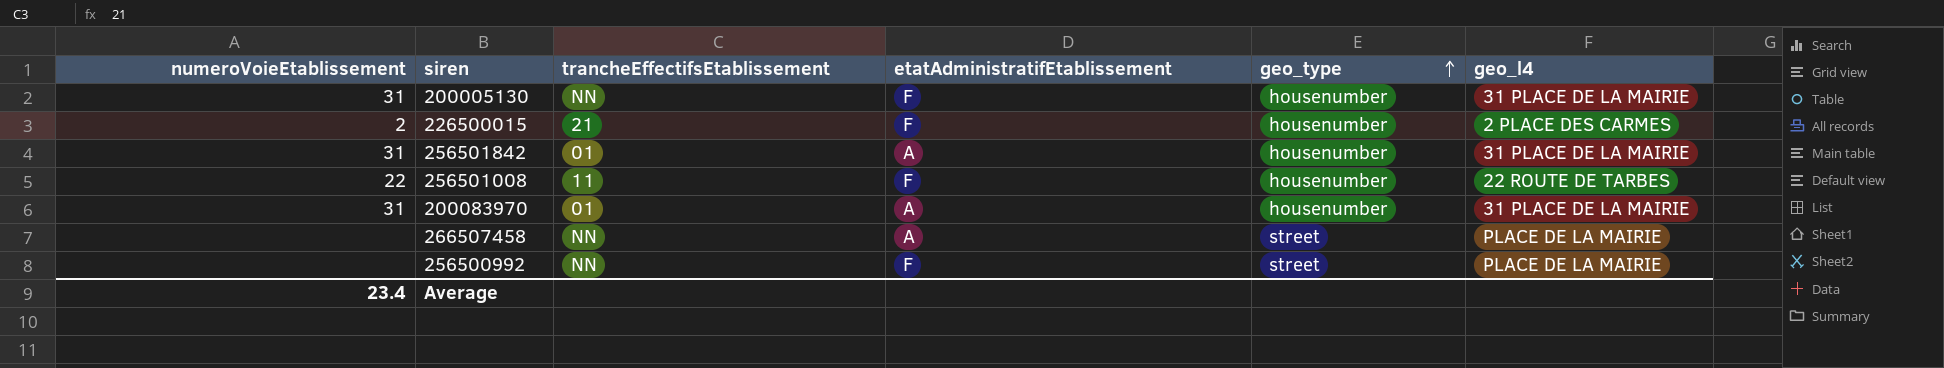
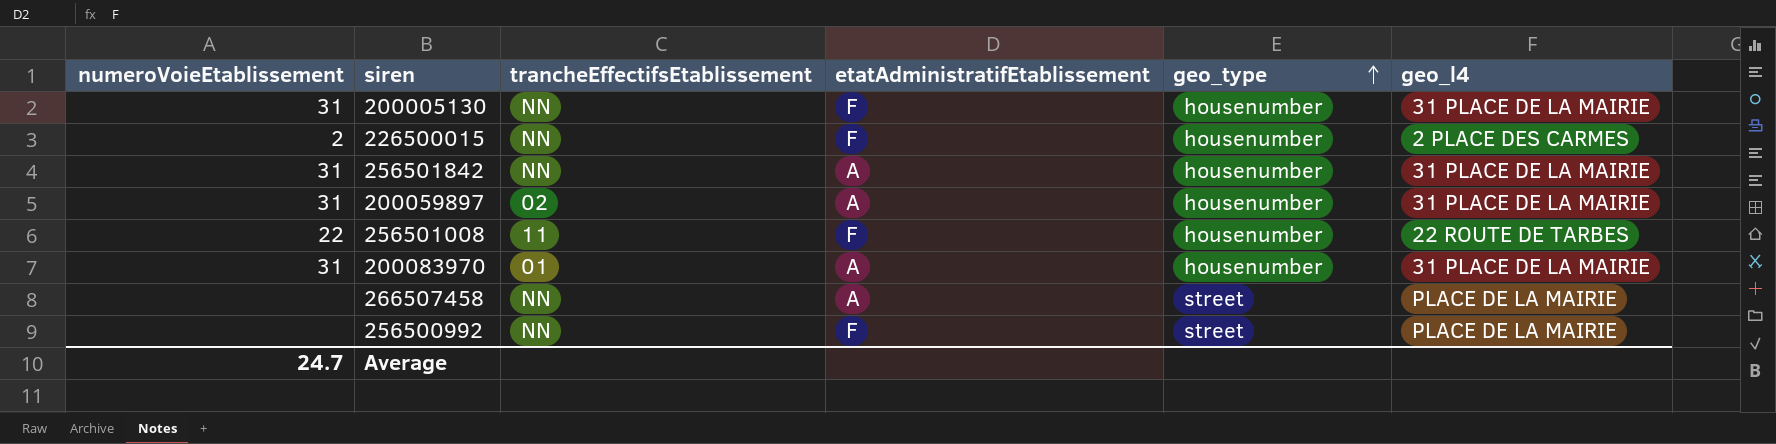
226500015 | trancheEffectifsEtablissement: 21 -> NN
256501842 | trancheEffectifsEtablissement: 01 -> NN
row 200059897: none -> 31 | 02 | A | housenumber | 31 PLACE DE LA MAIRIE
Average | numeroVoieEtablissement: 23.4 -> 24.7

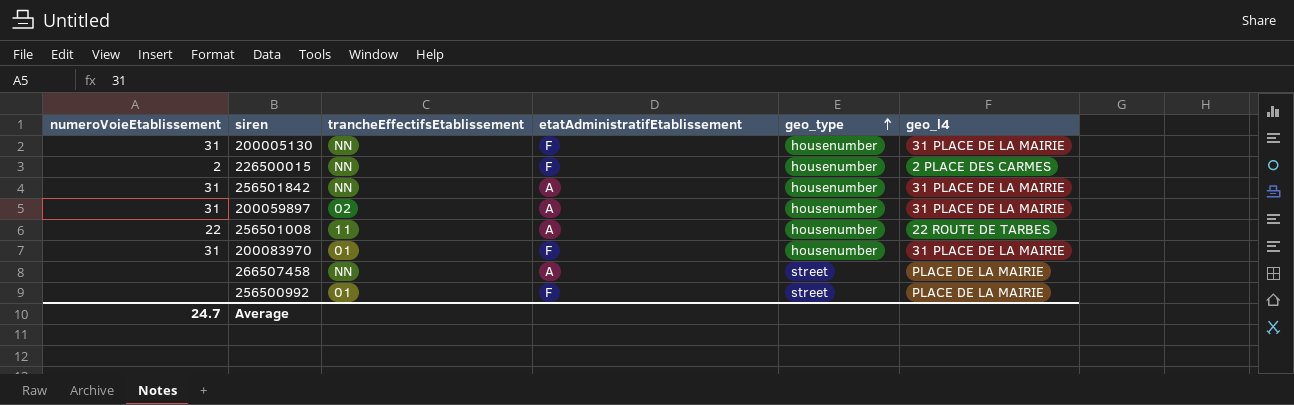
256501008 | etatAdministratifEtablissement: F -> A
200083970 | etatAdministratifEtablissement: A -> F
256500992 | trancheEffectifsEtablissement: NN -> 01

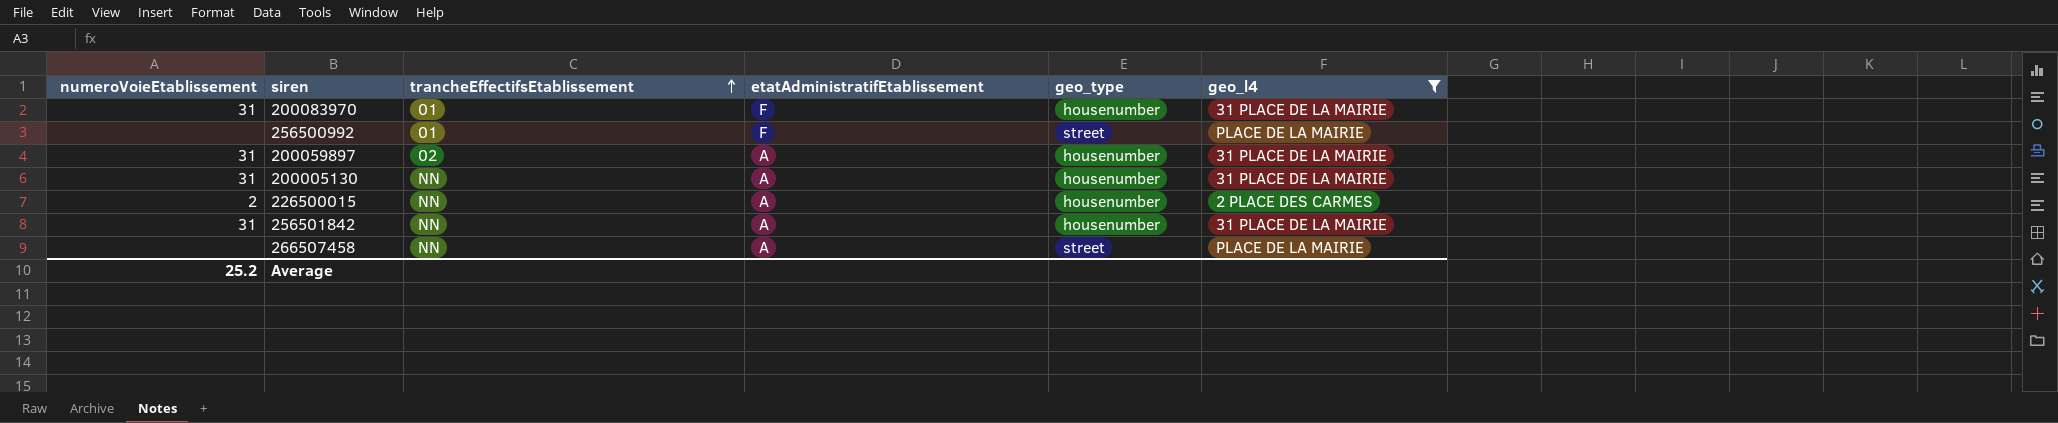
filter: none -> geo_l4 != 22 ROUTE DE TARBES
row order: geo_type ascending -> trancheEffectifsEtablissement ascending
200005130 | etatAdministratifEtablissement: F -> A
226500015 | etatAdministratifEtablissement: F -> A
Average | numeroVoieEtablissement: 24.7 -> 25.2

